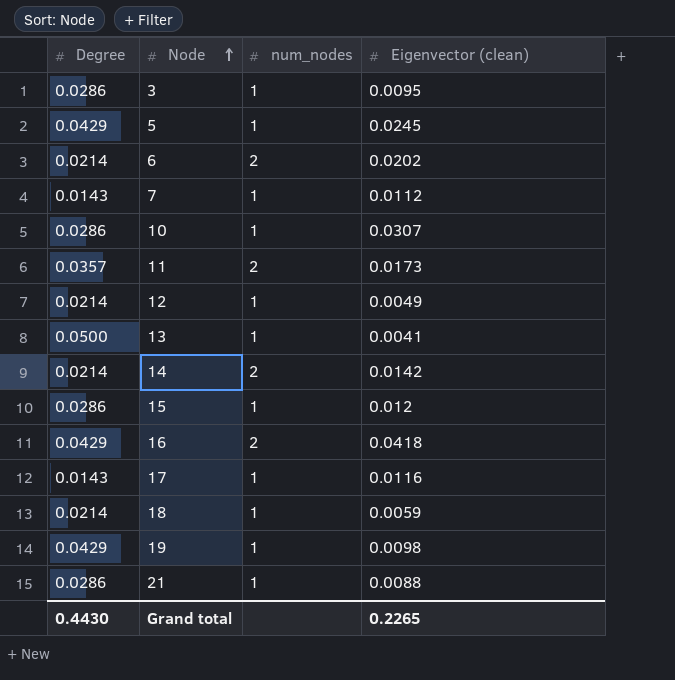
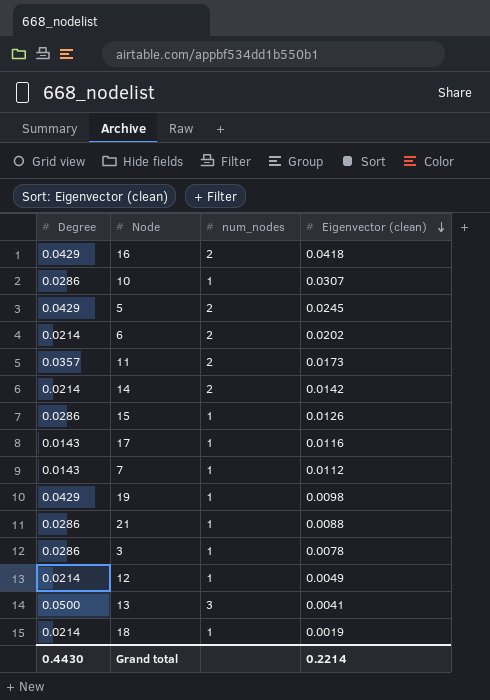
row order: Node ascending -> Eigenvector (clean) descending
5 | num_nodes: 1 -> 2
15 | Eigenvector (clean): 0.012 -> 0.0126
3 | Eigenvector (clean): 0.0095 -> 0.0078
13 | num_nodes: 1 -> 3
18 | Eigenvector (clean): 0.0059 -> 0.0019
Grand total | Eigenvector (clean): 0.2265 -> 0.2214

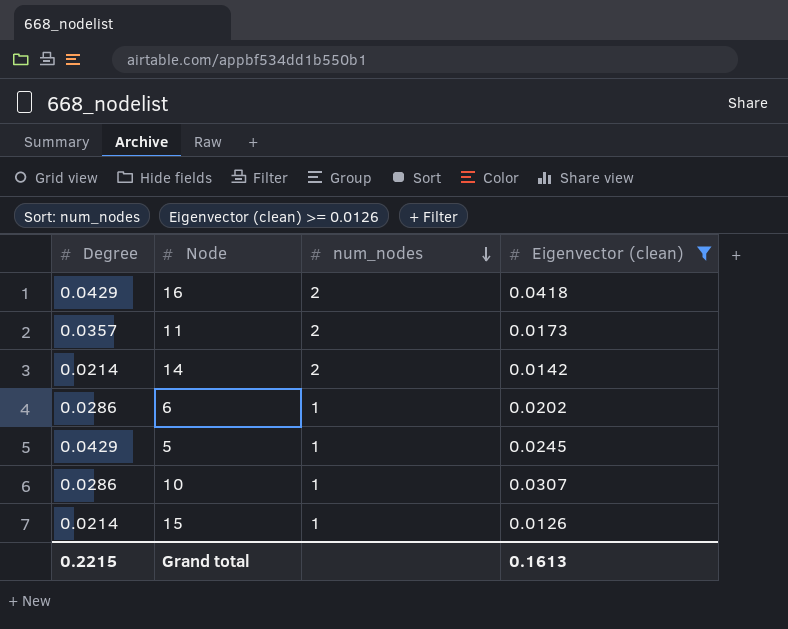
filter: none -> Eigenvector (clean) >= 0.0126
row order: Eigenvector (clean) descending -> num_nodes descending
6 | Degree: 0.0214 -> 0.0286
6 | num_nodes: 2 -> 1
5 | num_nodes: 2 -> 1
15 | Degree: 0.0286 -> 0.0214
Grand total | Degree: 0.4430 -> 0.2215
Grand total | Eigenvector (clean): 0.2214 -> 0.1613

